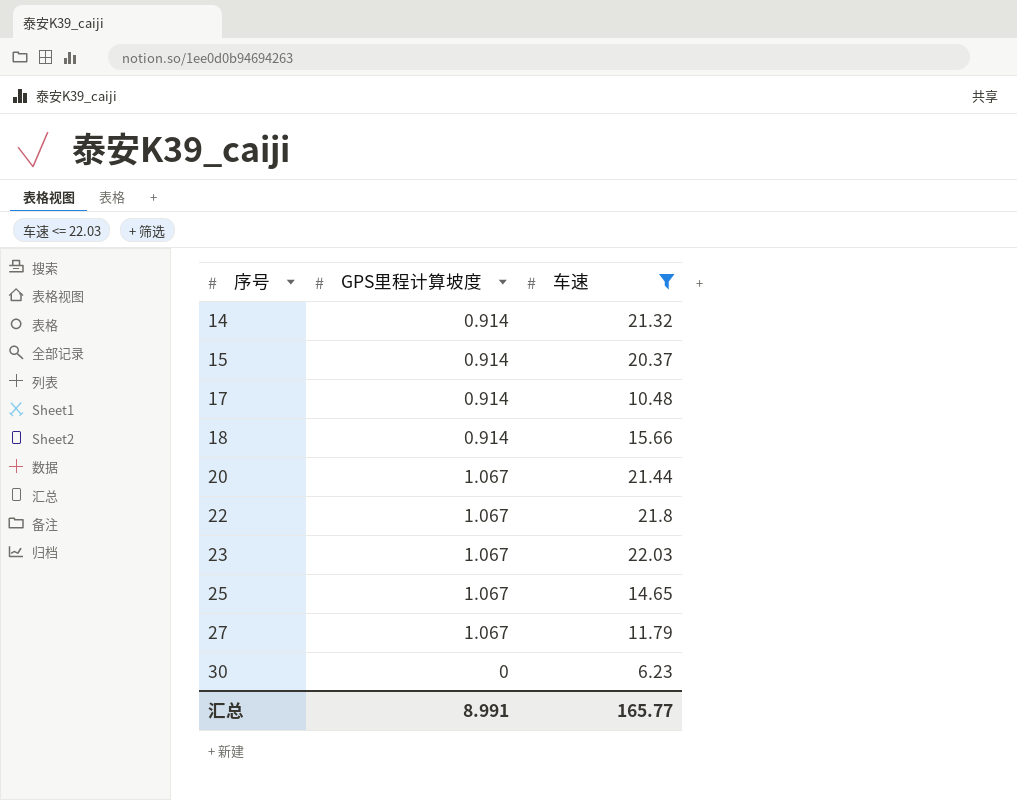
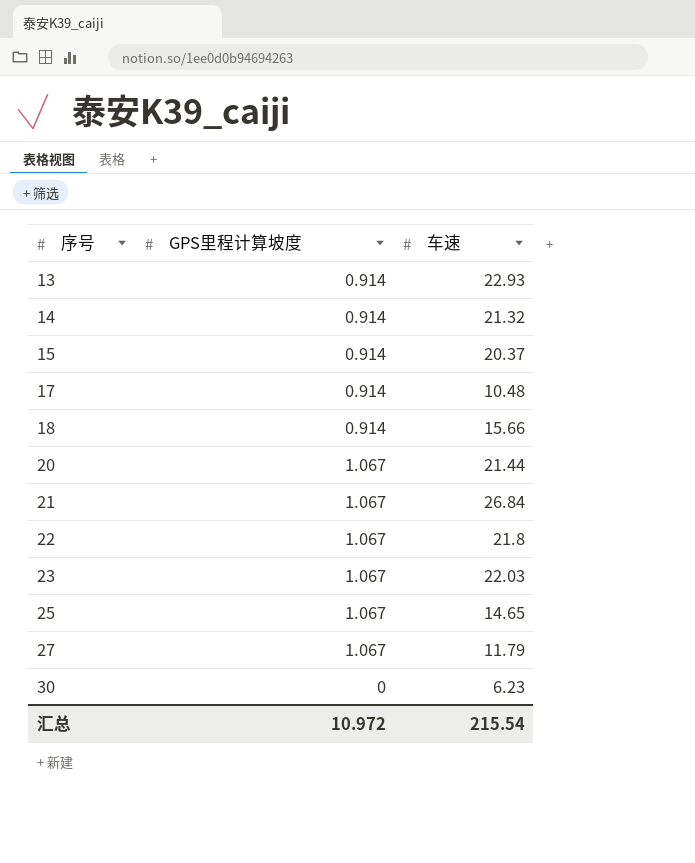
filter: 车速 <= 22.03 -> none
汇总 | GPS里程计算坡度: 8.991 -> 10.972
汇总 | 车速: 165.77 -> 215.54

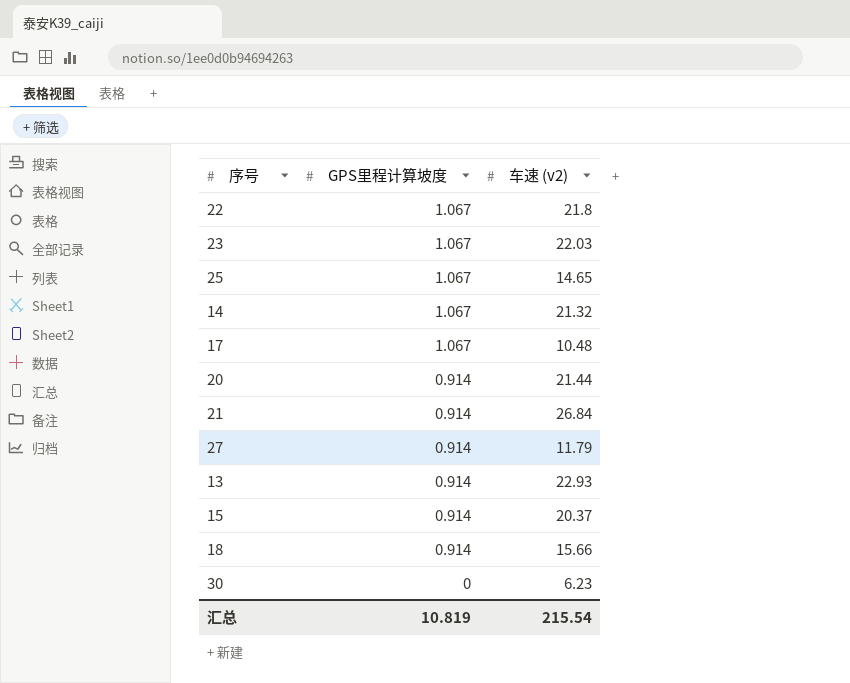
row order: 序号 ascending -> GPS里程计算坡度 descending
column name: 车速 -> 车速 (v2)
14 | GPS里程计算坡度: 0.914 -> 1.067
17 | GPS里程计算坡度: 0.914 -> 1.067
20 | GPS里程计算坡度: 1.067 -> 0.914
21 | GPS里程计算坡度: 1.067 -> 0.914
27 | GPS里程计算坡度: 1.067 -> 0.914
汇总 | GPS里程计算坡度: 10.972 -> 10.819

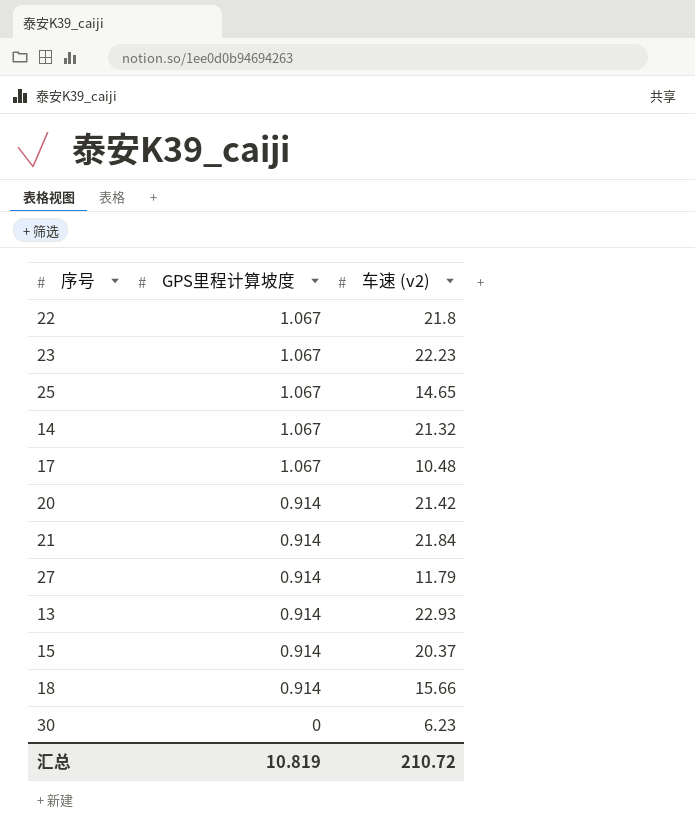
23 | 车速 (v2): 22.03 -> 22.23
20 | 车速 (v2): 21.44 -> 21.42
21 | 车速 (v2): 26.84 -> 21.84
汇总 | 车速 (v2): 215.54 -> 210.72

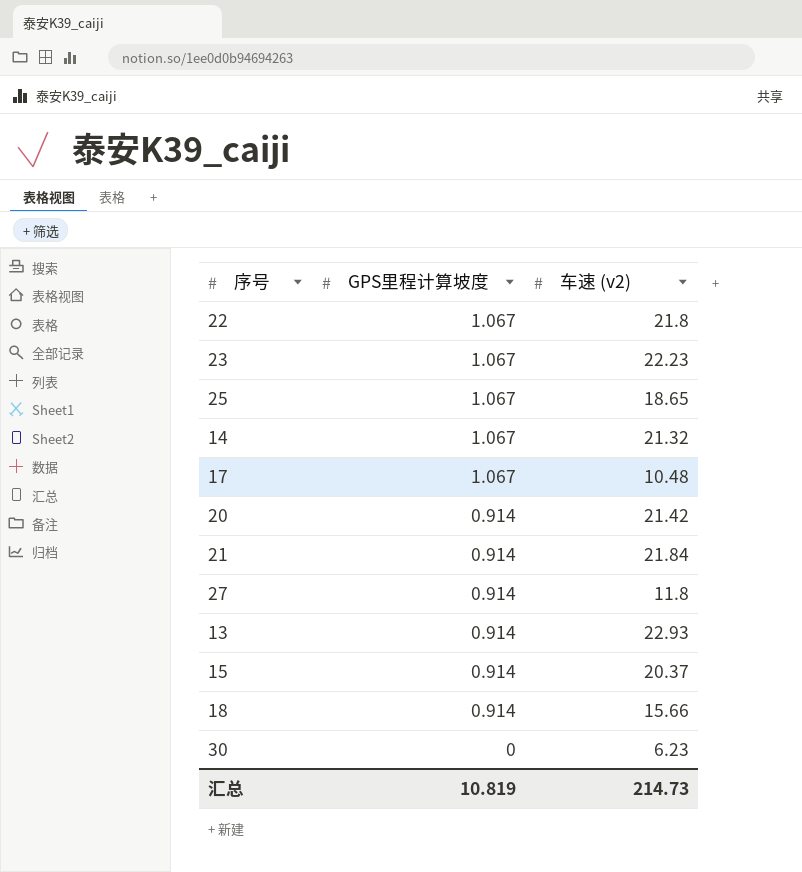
25 | 车速 (v2): 14.65 -> 18.65
27 | 车速 (v2): 11.79 -> 11.8
汇总 | 车速 (v2): 210.72 -> 214.73

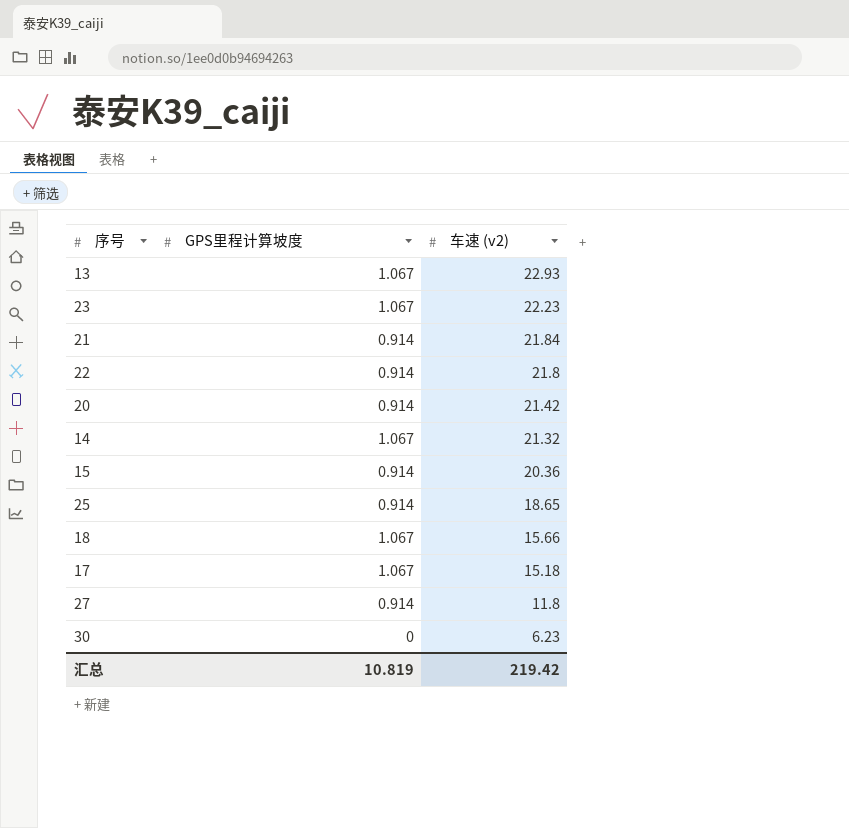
row order: GPS里程计算坡度 descending -> 车速 (v2) descending
13 | GPS里程计算坡度: 0.914 -> 1.067
22 | GPS里程计算坡度: 1.067 -> 0.914
15 | 车速 (v2): 20.37 -> 20.36
25 | GPS里程计算坡度: 1.067 -> 0.914
18 | GPS里程计算坡度: 0.914 -> 1.067
17 | 车速 (v2): 10.48 -> 15.18
汇总 | 车速 (v2): 214.73 -> 219.42

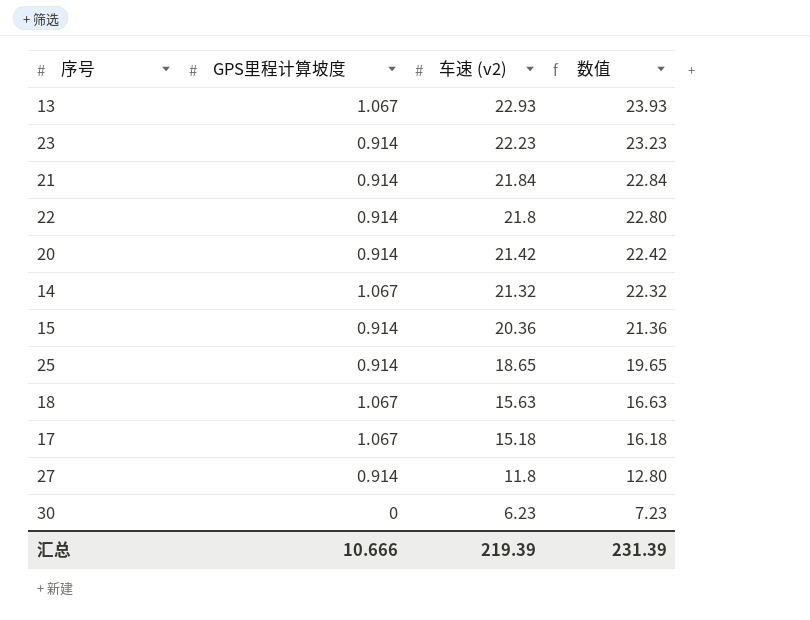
column 数值 | formula: none -> [车速 (v2)] + 1
23 | GPS里程计算坡度: 1.067 -> 0.914
18 | 车速 (v2): 15.66 -> 15.63
汇总 | GPS里程计算坡度: 10.819 -> 10.666
汇总 | 车速 (v2): 219.42 -> 219.39

